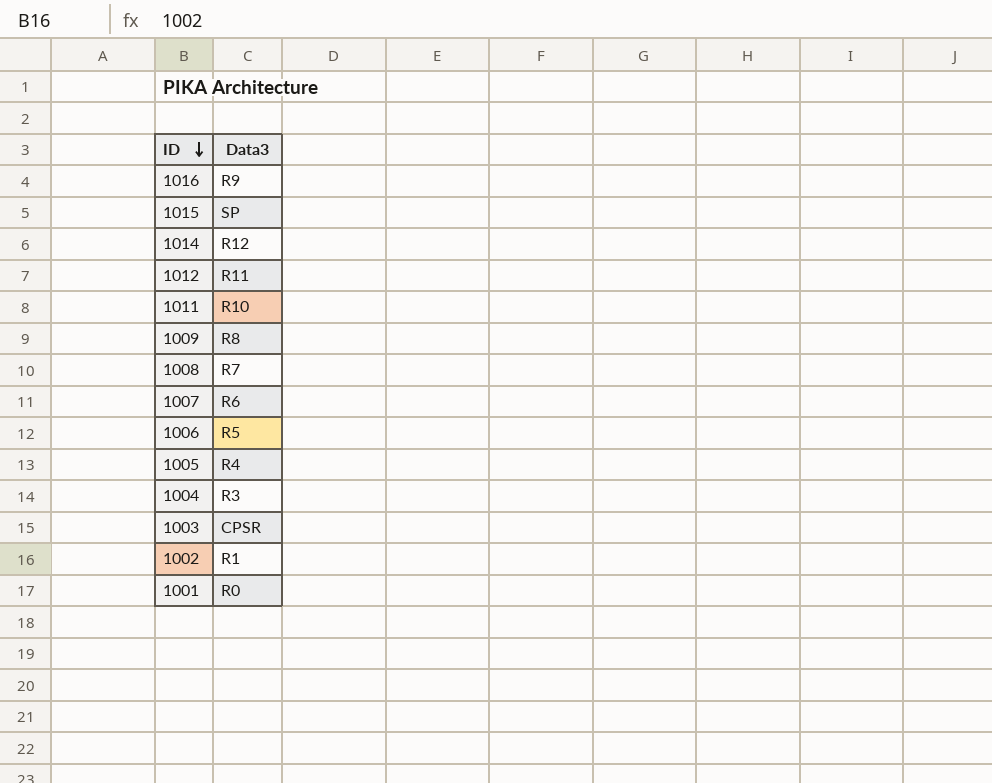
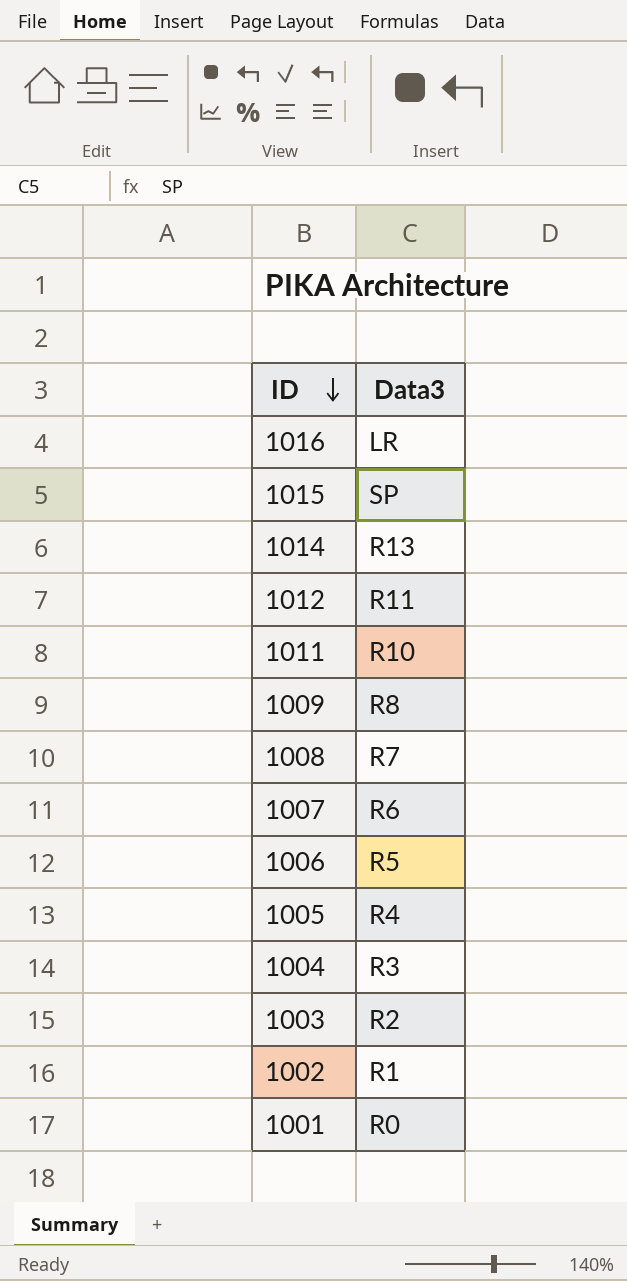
1016 | Data3: R9 -> LR
1014 | Data3: R12 -> R13
1003 | Data3: CPSR -> R2

